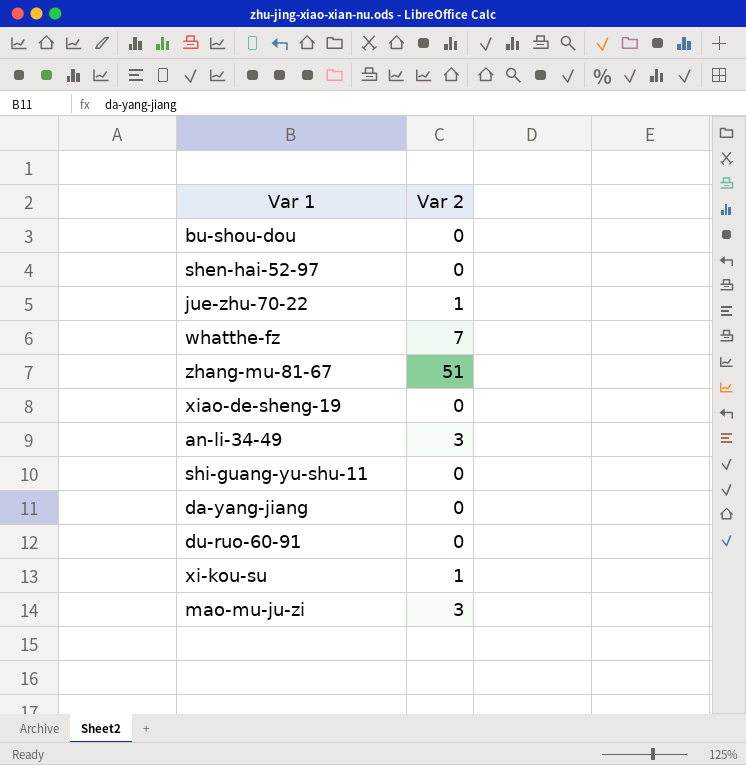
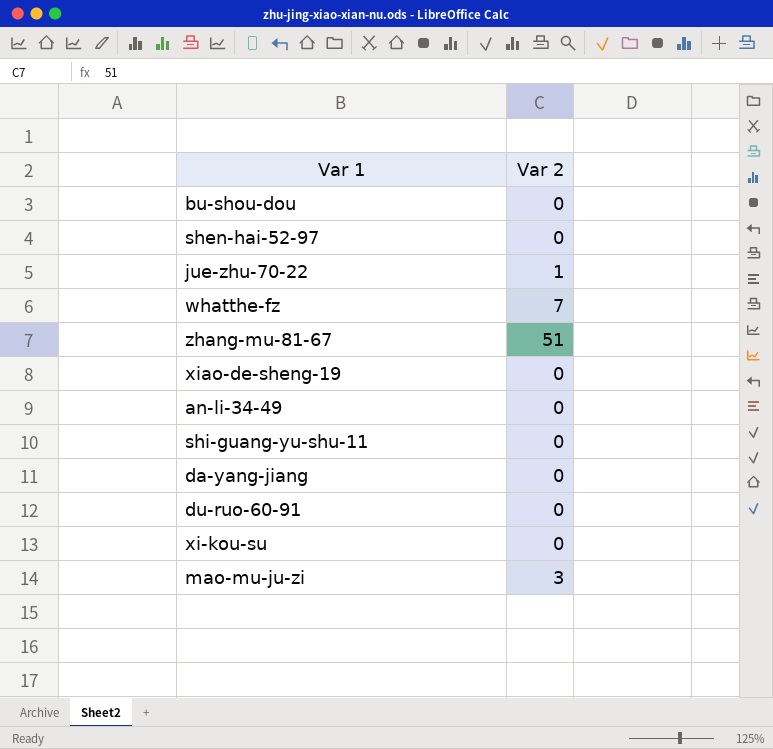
an-li-34-49 | Var 2: 3 -> 0
xi-kou-su | Var 2: 1 -> 0

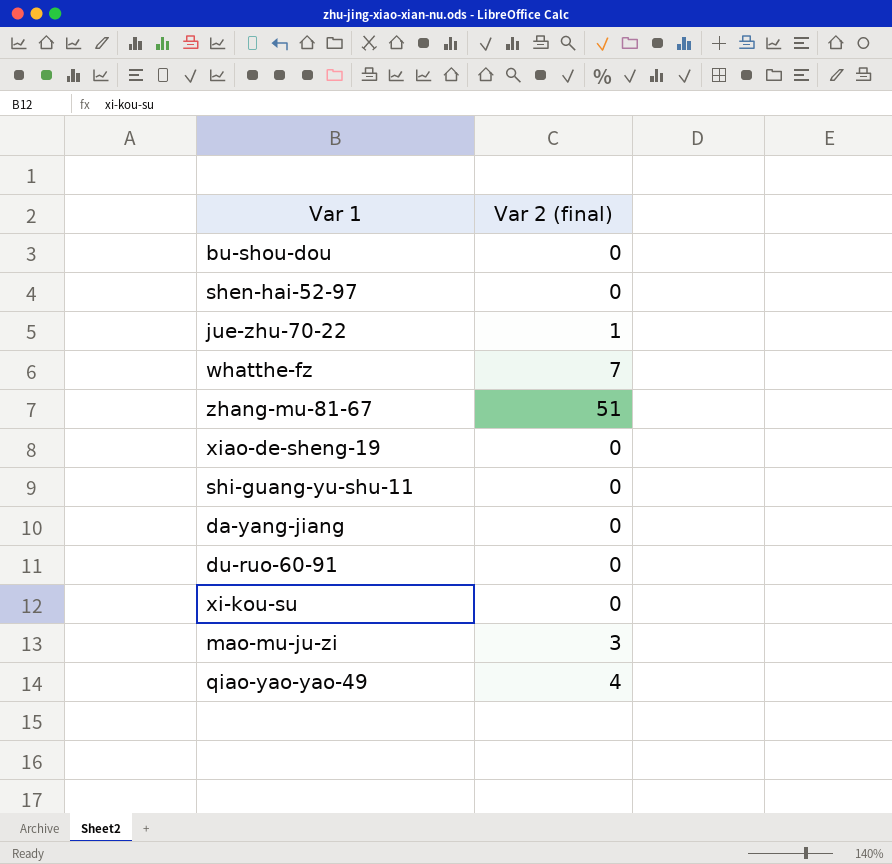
column name: Var 2 -> Var 2 (final)
row an-li-34-49: 0 -> none
row qiao-yao-yao-49: none -> 4

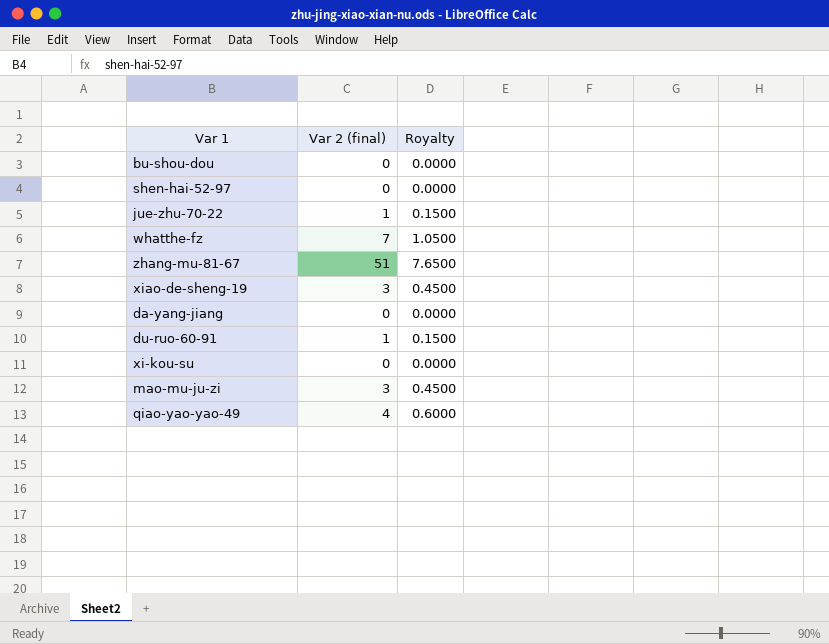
column Royalty | formula: none -> [Var 2 (final)] * 0.15
row shi-guang-yu-shu-11: 0 -> none
xiao-de-sheng-19 | Var 2 (final): 0 -> 3
du-ruo-60-91 | Var 2 (final): 0 -> 1

